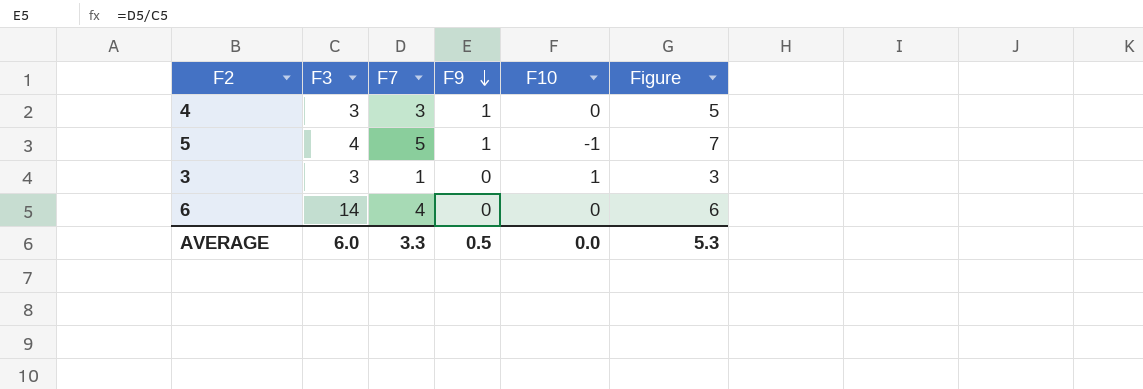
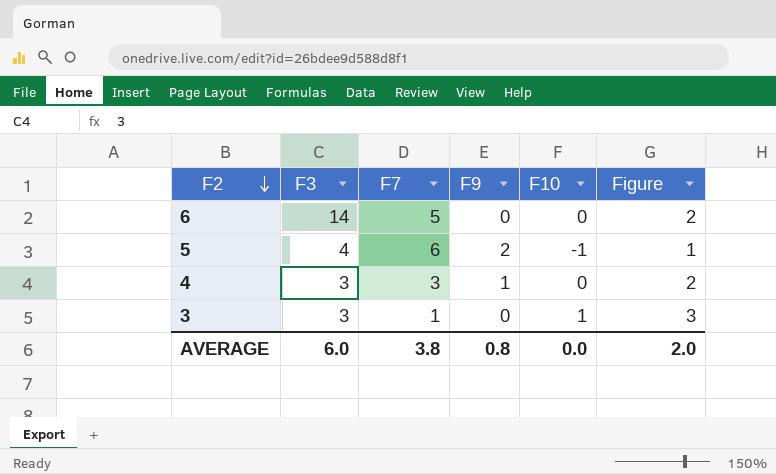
row order: F9 descending -> F2 descending
column Figure | formula: [F7] + 2 -> [F10] + 2
6 | F7: 4 -> 5
5 | F7: 5 -> 6
5 | F9: 1 -> 2
AVERAGE | F7: 3.3 -> 3.8
AVERAGE | F9: 0.5 -> 0.8
AVERAGE | Figure: 5.3 -> 2.0

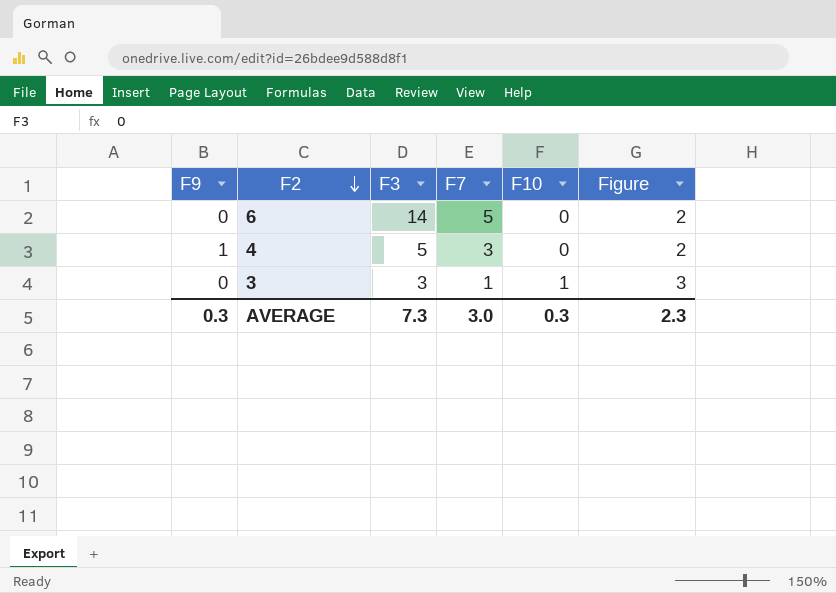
column F9 | position: 4 -> 1
row 5: 4 | 6 | 2 | -1 | 1 -> none
4 | F3: 3 -> 5
AVERAGE | F9: 0.8 -> 0.3
AVERAGE | F3: 6.0 -> 7.3
AVERAGE | F7: 3.8 -> 3.0
AVERAGE | F10: 0.0 -> 0.3
AVERAGE | Figure: 2.0 -> 2.3

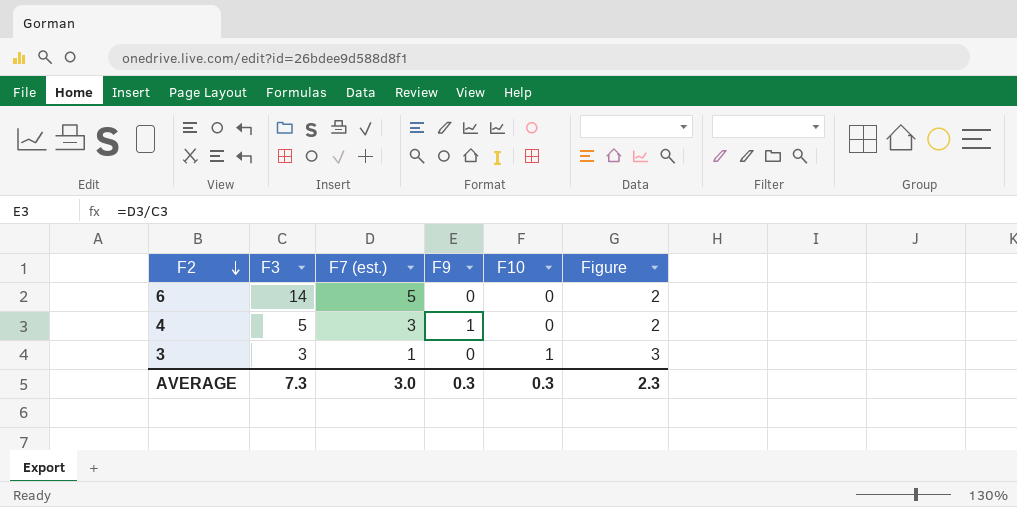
column name: F7 -> F7 (est.)
column F9 | position: 1 -> 4

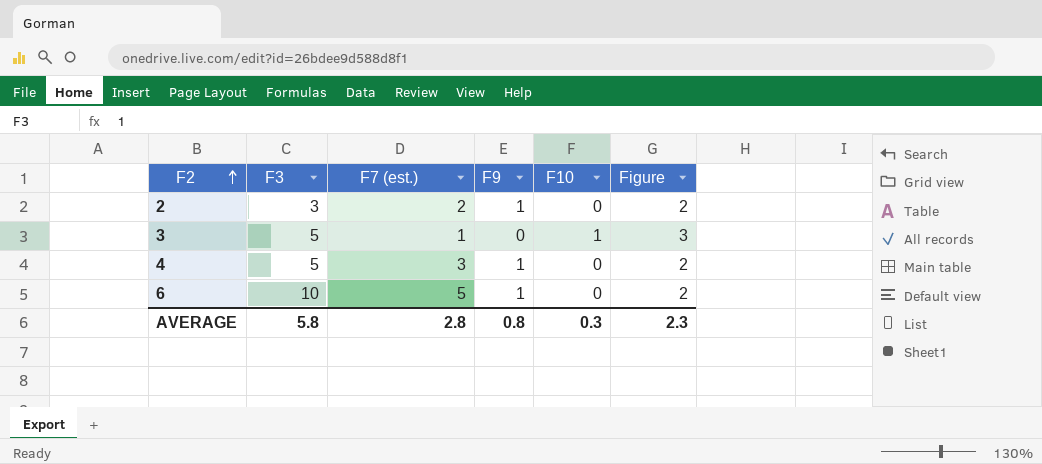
row order: F2 descending -> F2 ascending
row 2: none -> 3 | 2 | 1 | 0 | 2
3 | F3: 3 -> 5
6 | F3: 14 -> 10
6 | F9: 0 -> 1
AVERAGE | F3: 7.3 -> 5.8
AVERAGE | F7 (est.): 3.0 -> 2.8
AVERAGE | F9: 0.3 -> 0.8

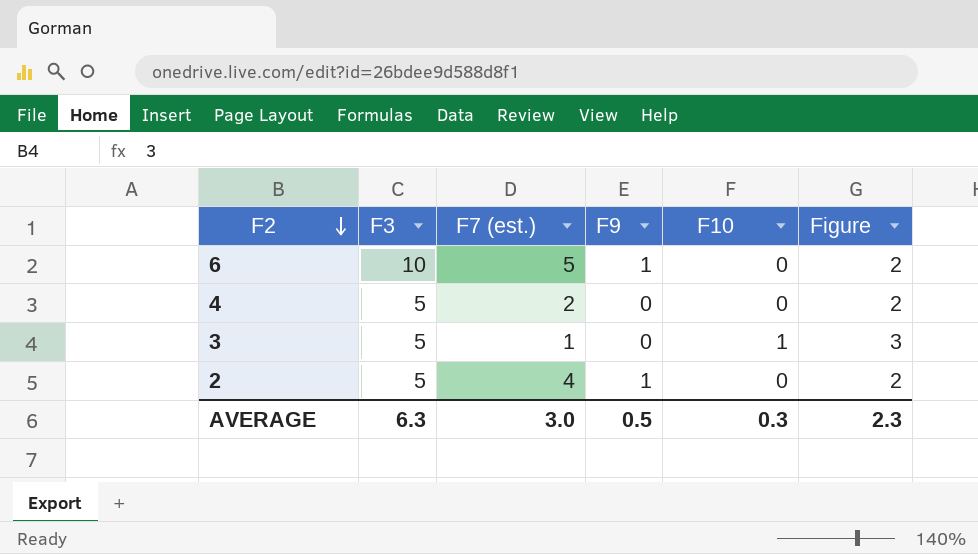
row order: F2 ascending -> F2 descending
4 | F7 (est.): 3 -> 2
4 | F9: 1 -> 0
2 | F3: 3 -> 5
2 | F7 (est.): 2 -> 4
AVERAGE | F3: 5.8 -> 6.3
AVERAGE | F7 (est.): 2.8 -> 3.0
AVERAGE | F9: 0.8 -> 0.5

